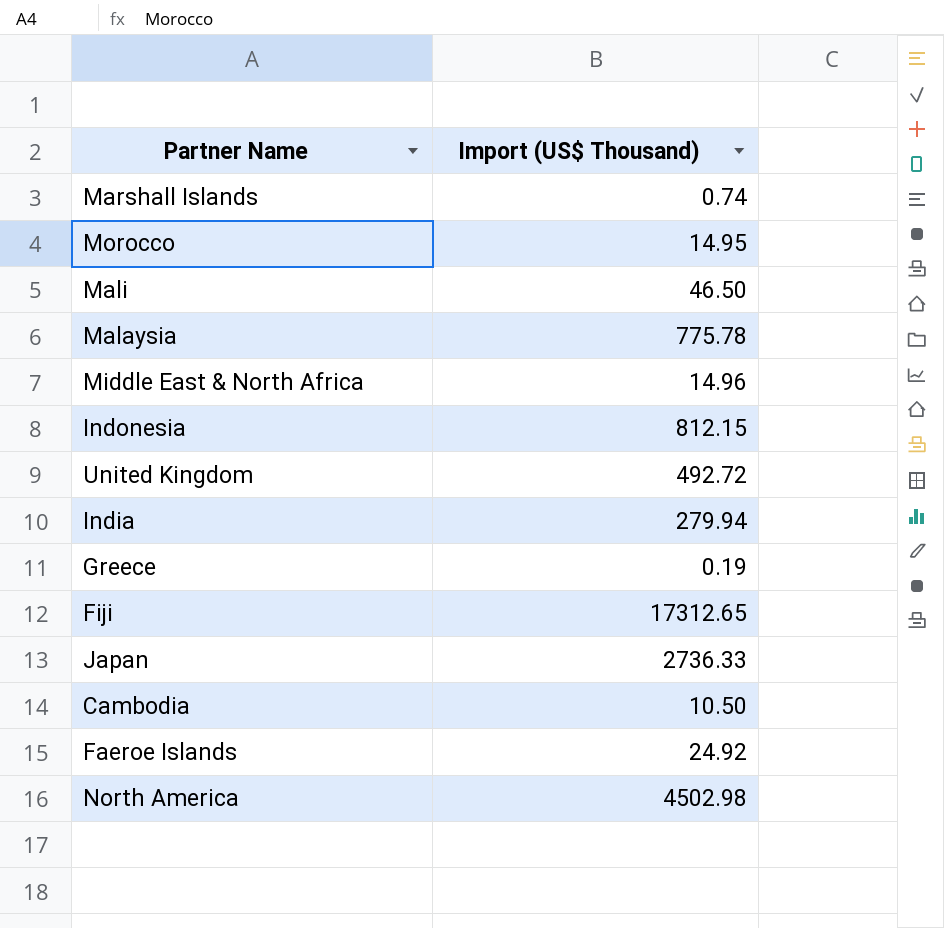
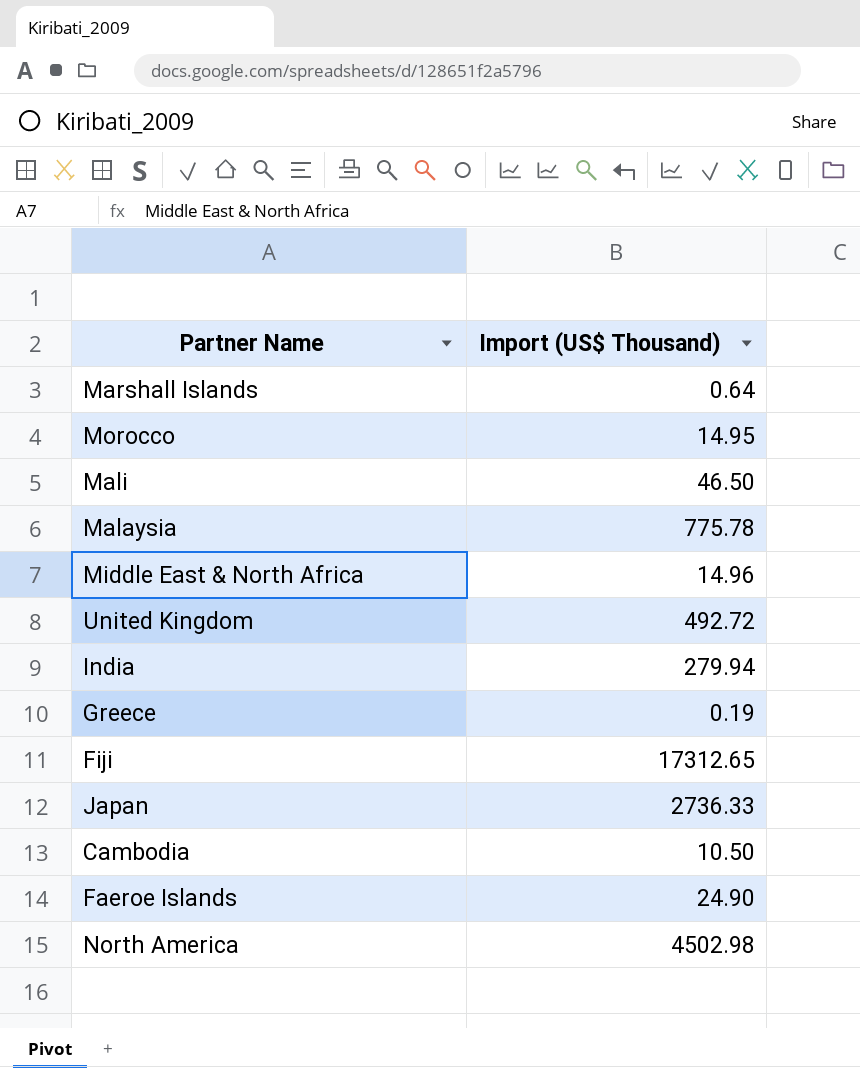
row Indonesia: 812.15 -> none
Marshall Islands | Import (US$ Thousand): 0.74 -> 0.64
Faeroe Islands | Import (US$ Thousand): 24.92 -> 24.90

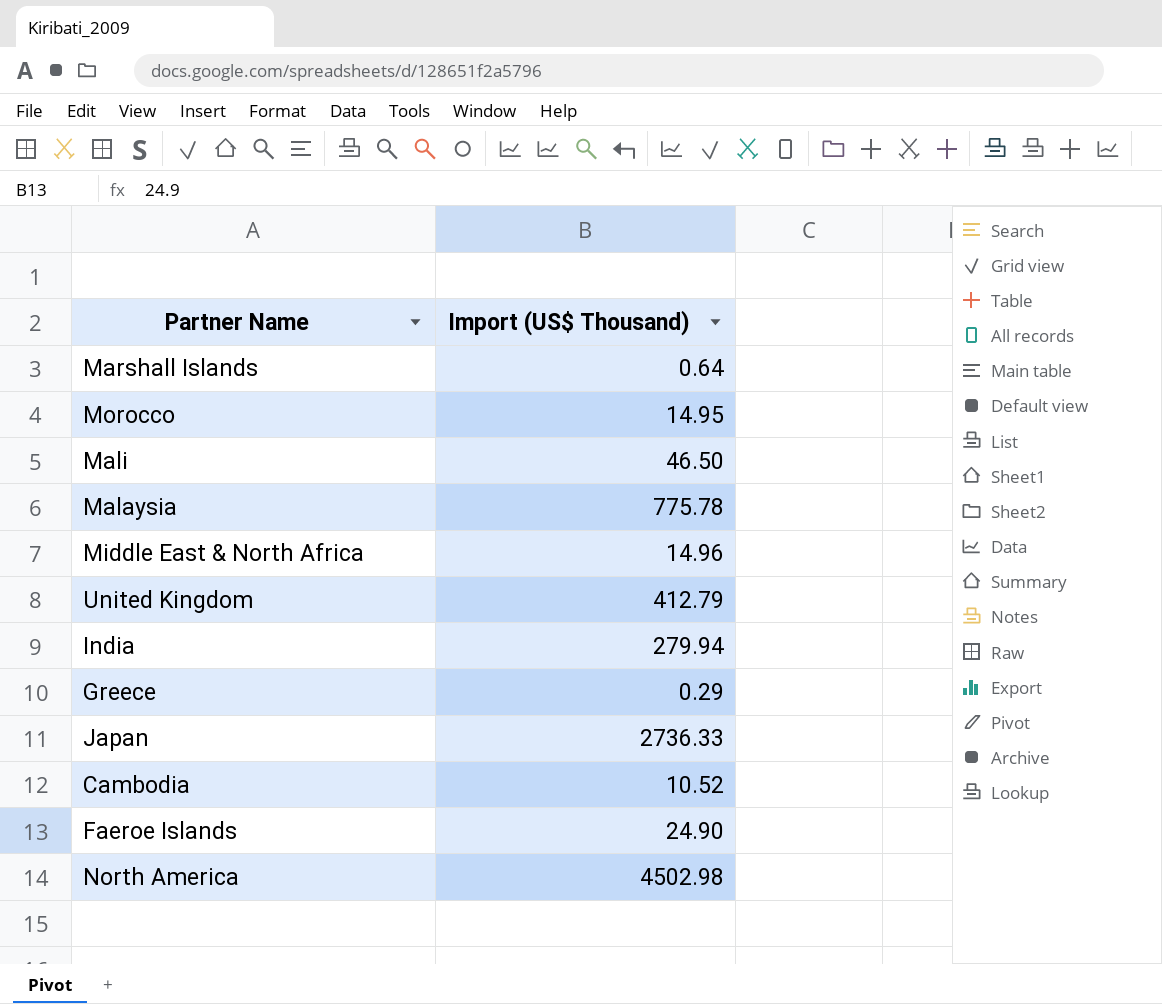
row Fiji: 17312.65 -> none
United Kingdom | Import (US$ Thousand): 492.72 -> 412.79
Greece | Import (US$ Thousand): 0.19 -> 0.29
Cambodia | Import (US$ Thousand): 10.50 -> 10.52

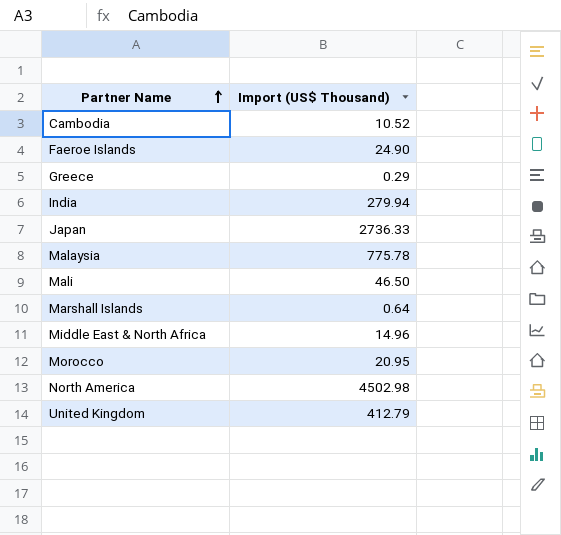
row order: none -> Partner Name ascending
Morocco | Import (US$ Thousand): 14.95 -> 20.95

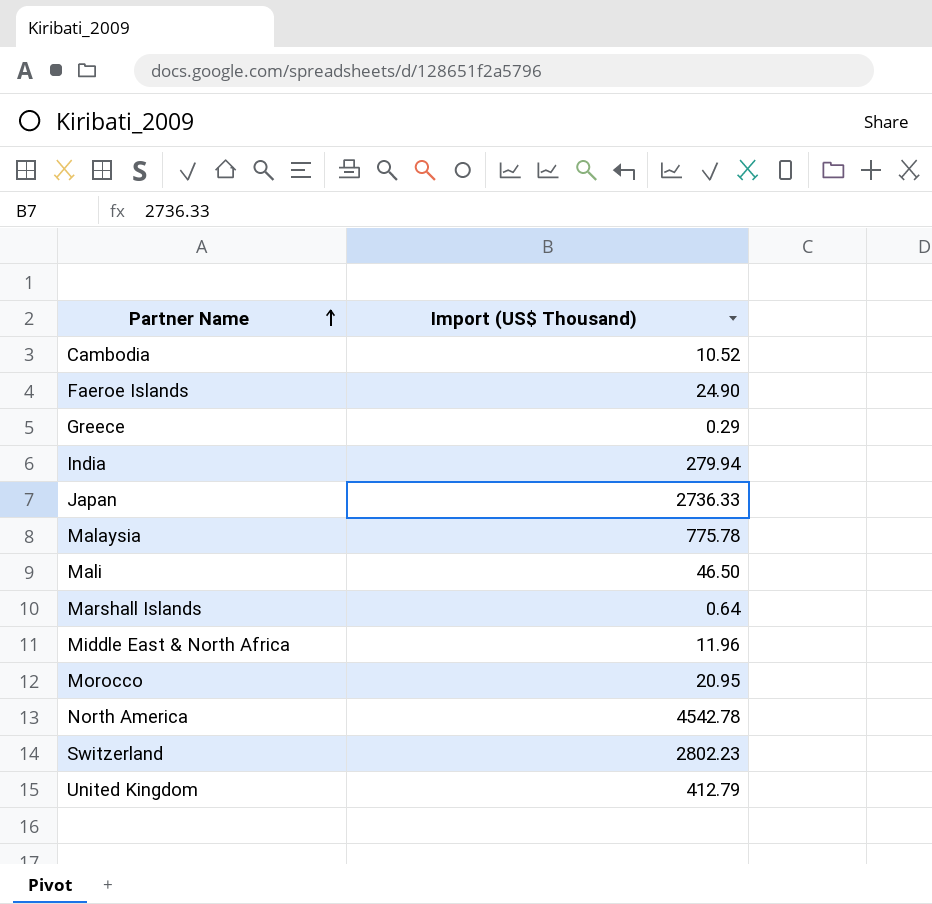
Middle East & North Africa | Import (US$ Thousand): 14.96 -> 11.96
North America | Import (US$ Thousand): 4502.98 -> 4542.78
row Switzerland: none -> 2802.23

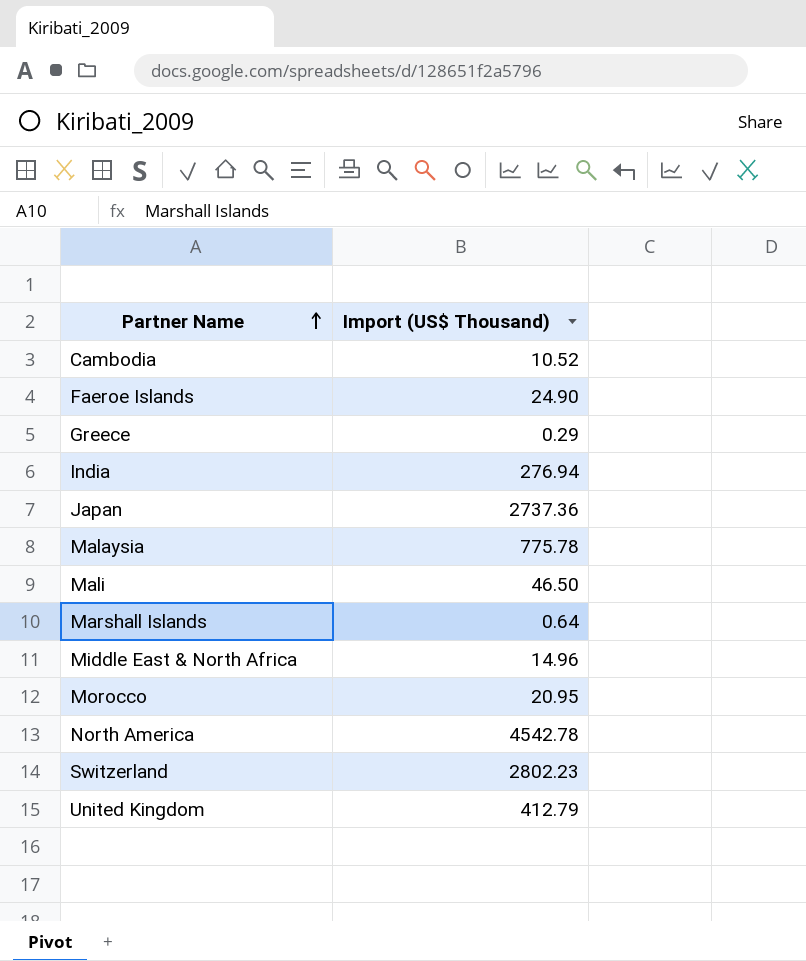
India | Import (US$ Thousand): 279.94 -> 276.94
Japan | Import (US$ Thousand): 2736.33 -> 2737.36
Middle East & North Africa | Import (US$ Thousand): 11.96 -> 14.96

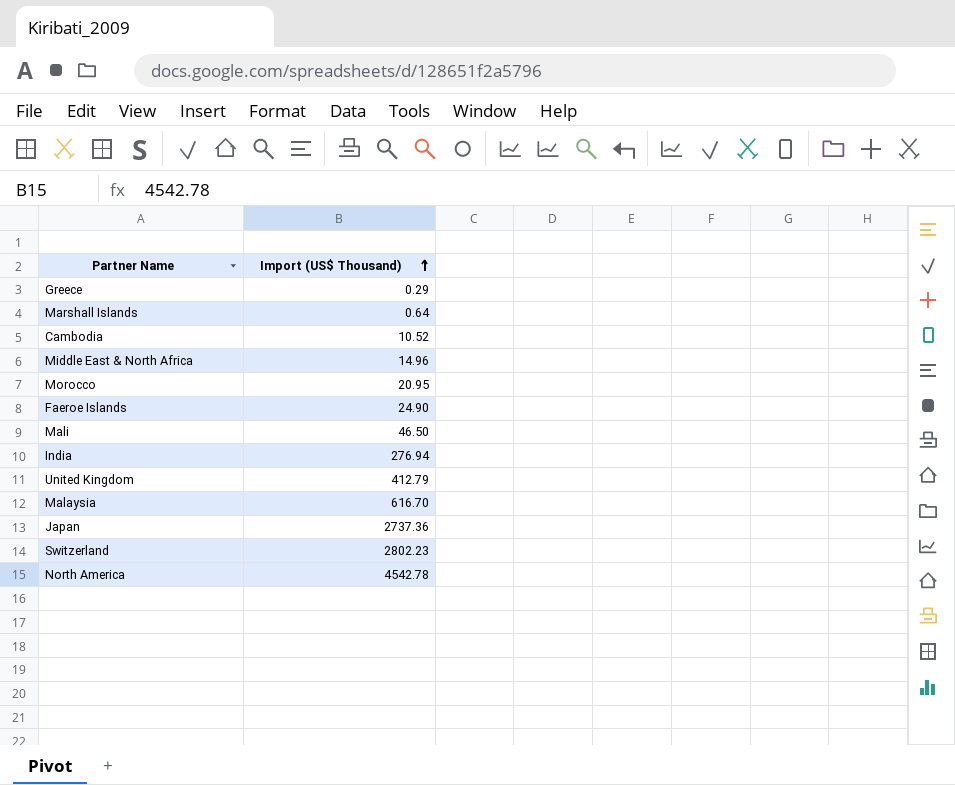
row order: Partner Name ascending -> Import (US$ Thousand) ascending
Malaysia | Import (US$ Thousand): 775.78 -> 616.70

